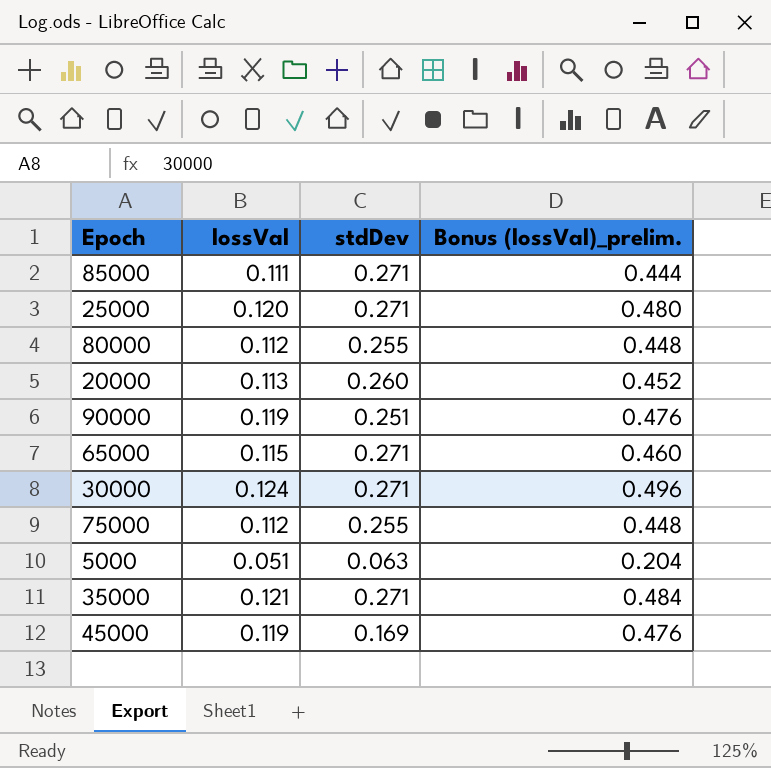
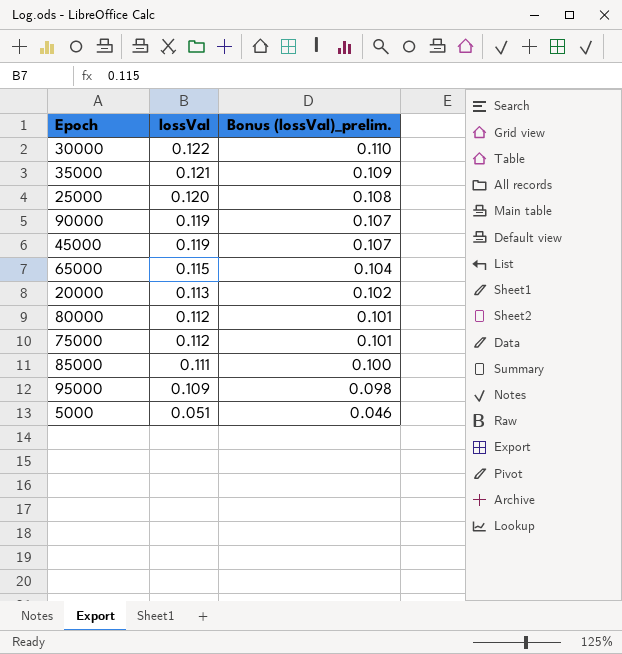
row order: none -> lossVal descending
column stdDev | position: 3 -> none
column Bonus (lossVal)_prelim. | formula: [lossVal] * 4 -> [lossVal] * 0.9
30000 | lossVal: 0.124 -> 0.122
row 95000: none -> 0.109 | 0.098

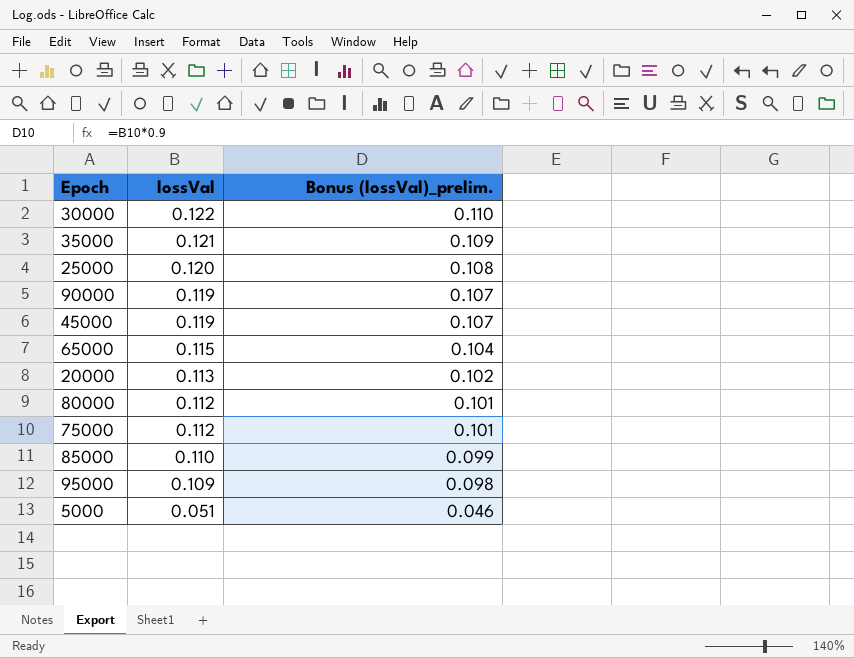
85000 | lossVal: 0.111 -> 0.110
85000 | Bonus (lossVal)_prelim.: 0.100 -> 0.099

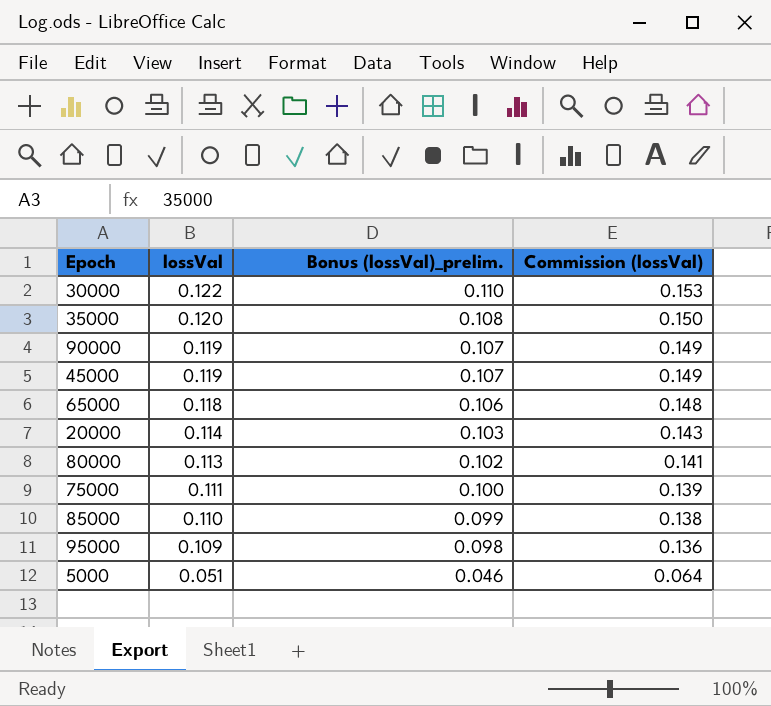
column Commission (lossVal) | formula: none -> [lossVal] * 1.25
row 25000: 0.120 | 0.108 -> none
35000 | lossVal: 0.121 -> 0.120
35000 | Bonus (lossVal)_prelim.: 0.109 -> 0.108
65000 | lossVal: 0.115 -> 0.118
65000 | Bonus (lossVal)_prelim.: 0.104 -> 0.106
20000 | lossVal: 0.113 -> 0.114
20000 | Bonus (lossVal)_prelim.: 0.102 -> 0.103
80000 | lossVal: 0.112 -> 0.113
80000 | Bonus (lossVal)_prelim.: 0.101 -> 0.102
75000 | lossVal: 0.112 -> 0.111
75000 | Bonus (lossVal)_prelim.: 0.101 -> 0.100

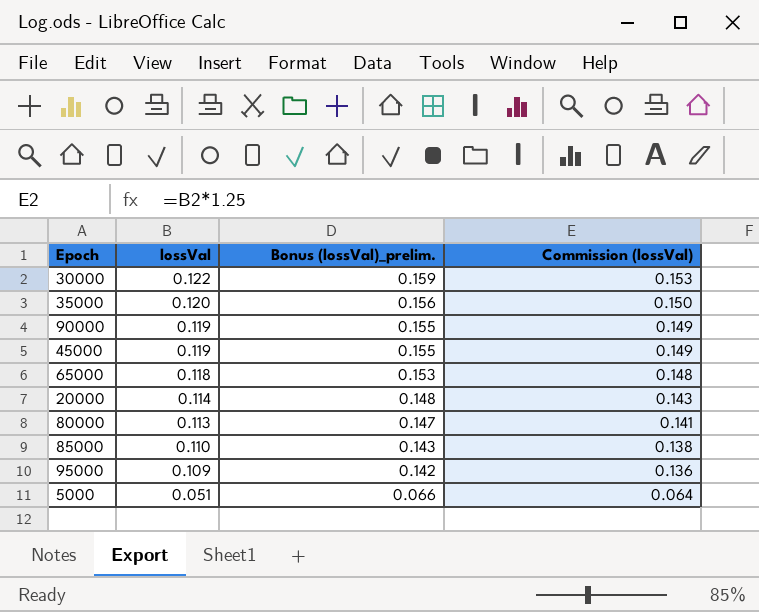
column Bonus (lossVal)_prelim. | formula: [lossVal] * 0.9 -> [lossVal] * 1.3
row 75000: 0.111 | 0.100 | 0.139 -> none

